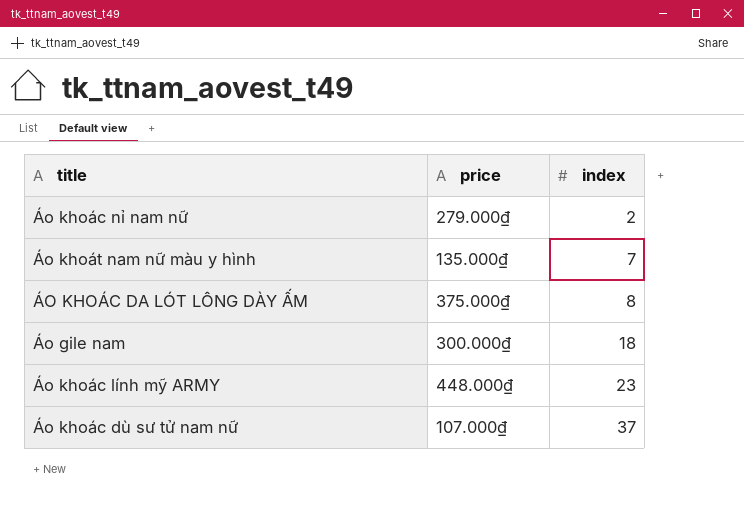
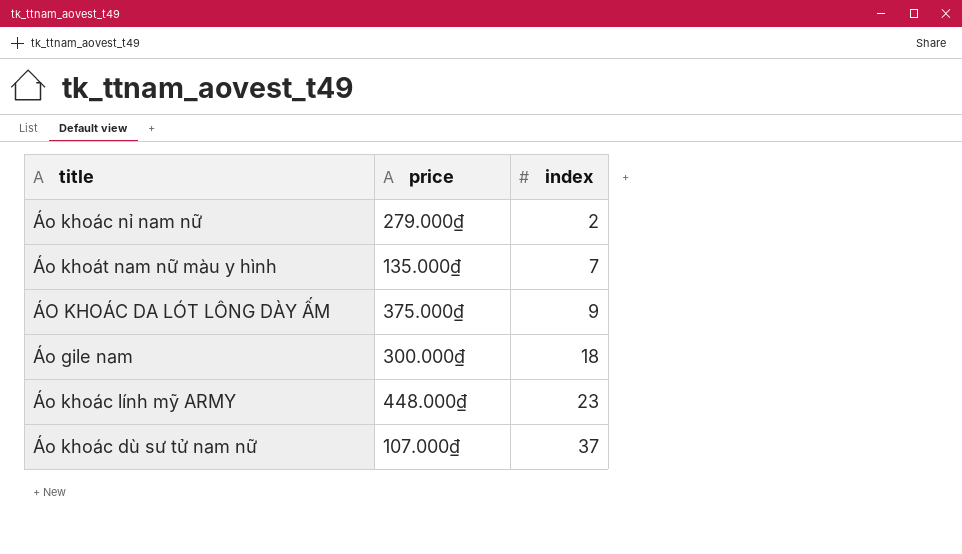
ÁO KHOÁC DA LÓT LÔNG DÀY ẤM | index: 8 -> 9

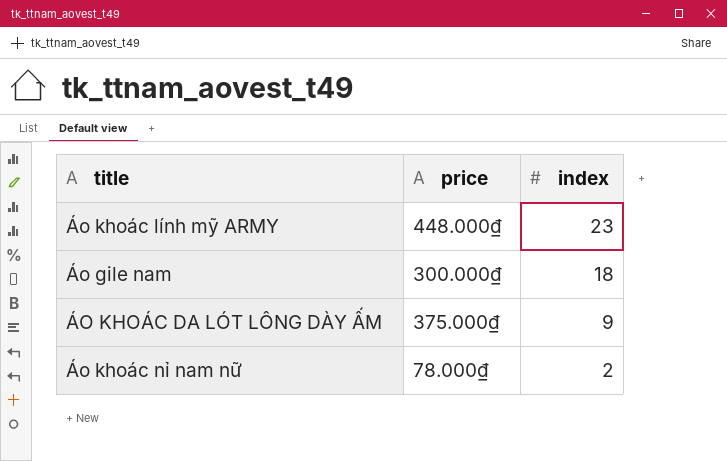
row order: index ascending -> index descending
row Áo khoát nam nữ màu y hình: 135.000₫ | 7 -> none
row Áo khoác dù sư tử nam nữ: 107.000₫ | 37 -> none
Áo khoác nỉ nam nữ | price: 279.000₫ -> 78.000₫

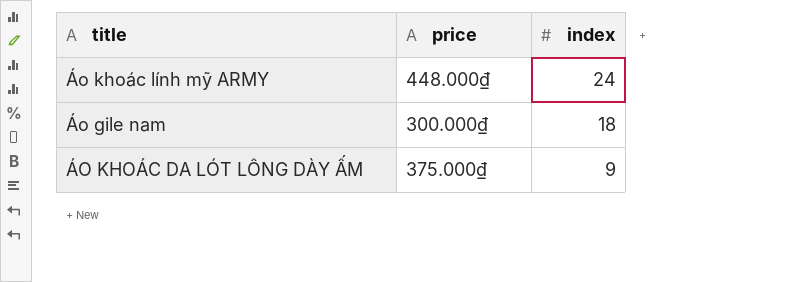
row Áo khoác nỉ nam nữ: 78.000₫ | 2 -> none
Áo khoác lính mỹ ARMY | index: 23 -> 24

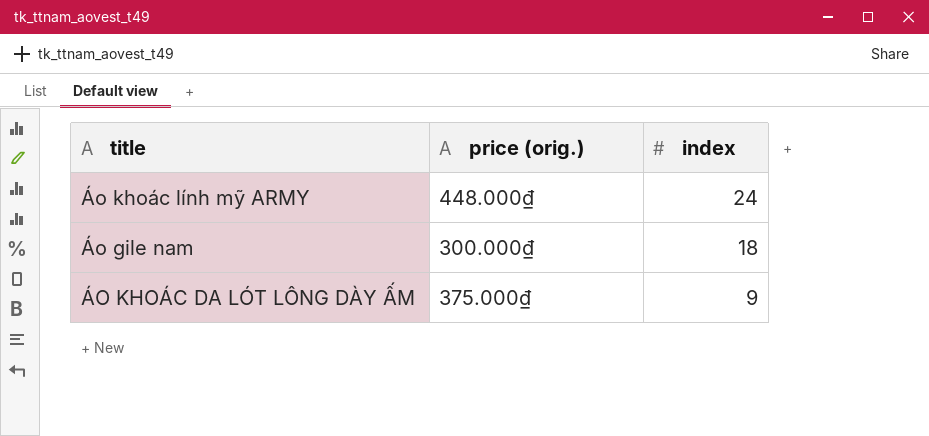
column name: price -> price (orig.)

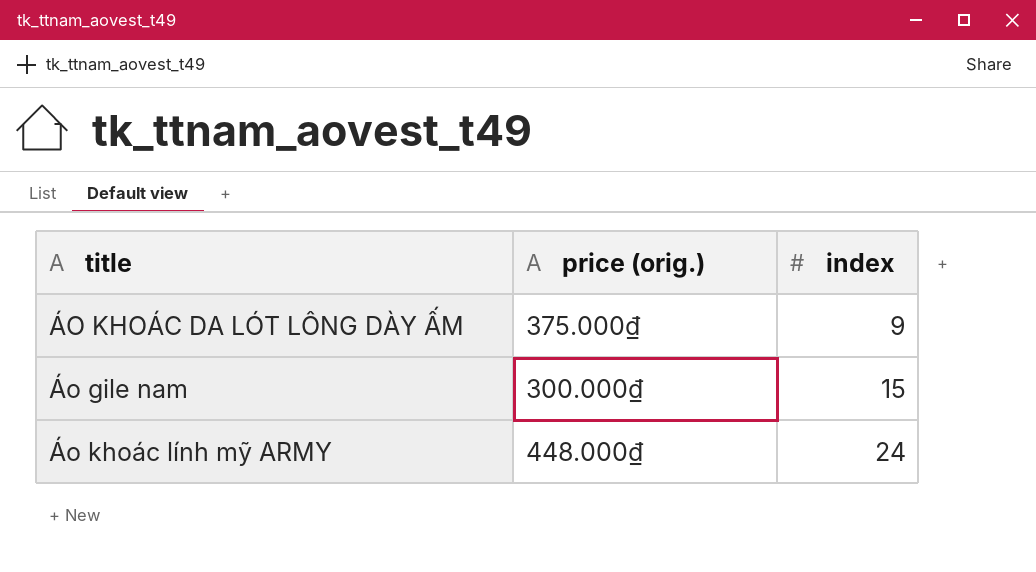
row order: index descending -> index ascending
Áo gile nam | index: 18 -> 15

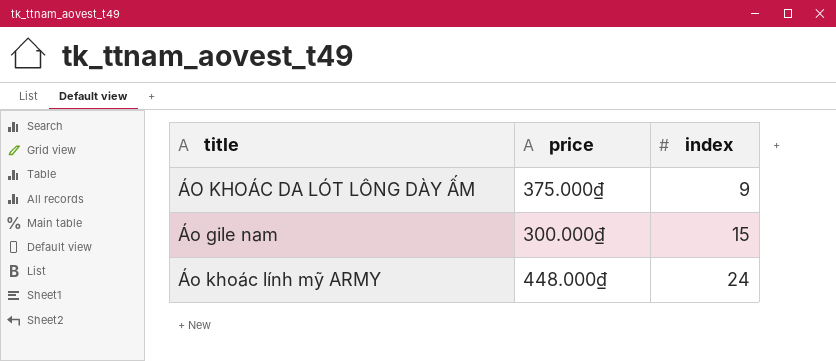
column name: price (orig.) -> price

